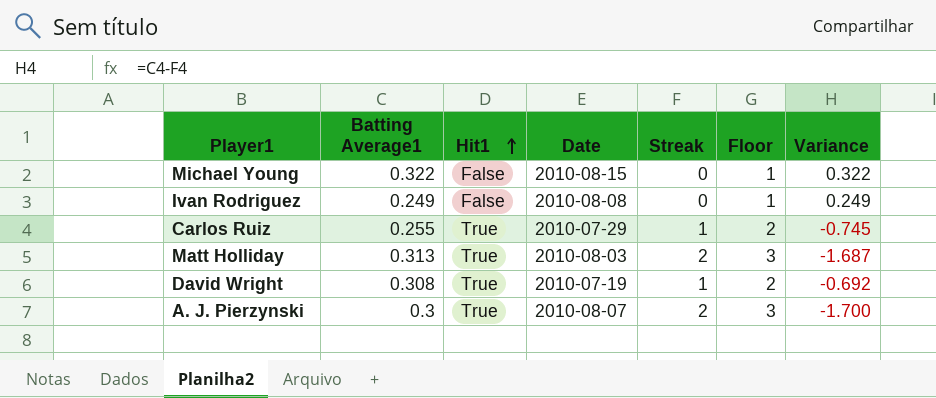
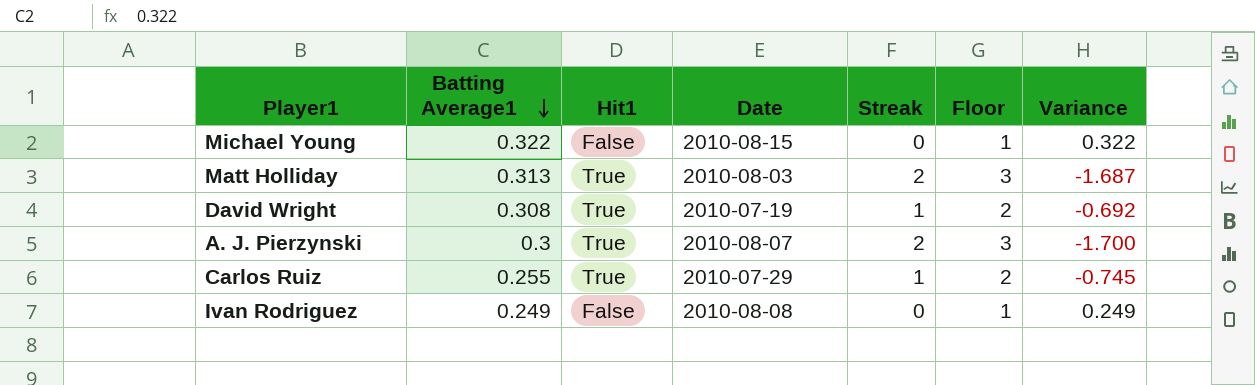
row order: Hit1 ascending -> Batting Average1 descending

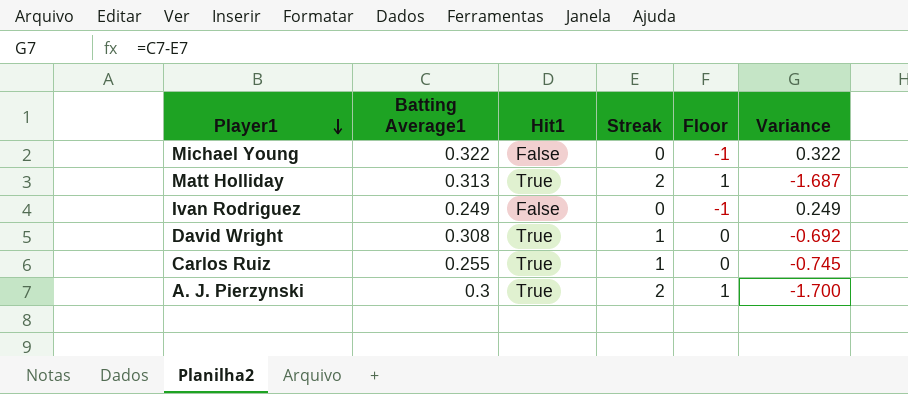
row order: Batting Average1 descending -> Player1 descending
column Date | position: 4 -> none
column Floor | formula: [Streak] + 1 -> [Streak] - 1

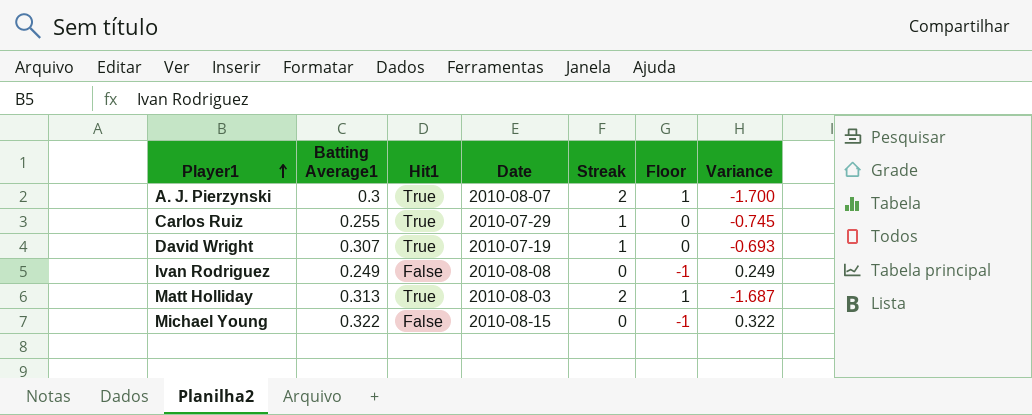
row order: Player1 descending -> Player1 ascending
column Date | position: none -> 4
David Wright | Batting Average1: 0.308 -> 0.307
David Wright | Variance: -0.692 -> -0.693

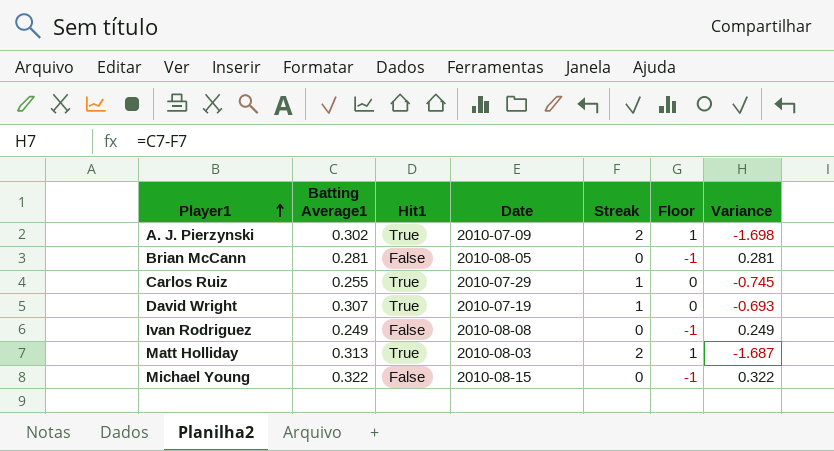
A. J. Pierzynski | Batting Average1: 0.3 -> 0.302
A. J. Pierzynski | Date: 2010-08-07 -> 2010-07-09
A. J. Pierzynski | Variance: -1.700 -> -1.698
row Brian McCann: none -> 0.281 | False | 2010-08-05 | 0 | -1 | 0.281

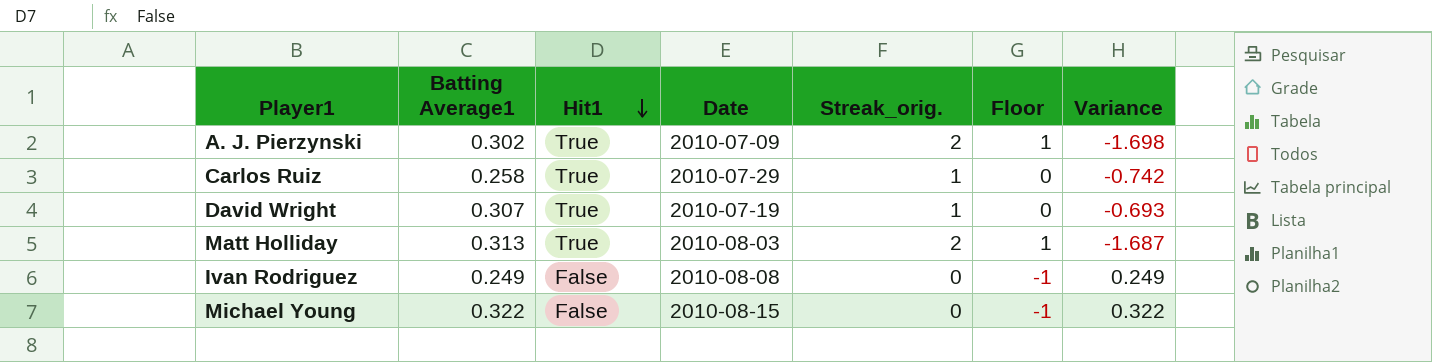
row order: Player1 ascending -> Hit1 descending
column name: Streak -> Streak_orig.
row Brian McCann: 0.281 | False | 2010-08-05 | 0 | -1 | 0.281 -> none
Carlos Ruiz | Batting Average1: 0.255 -> 0.258
Carlos Ruiz | Variance: -0.745 -> -0.742

